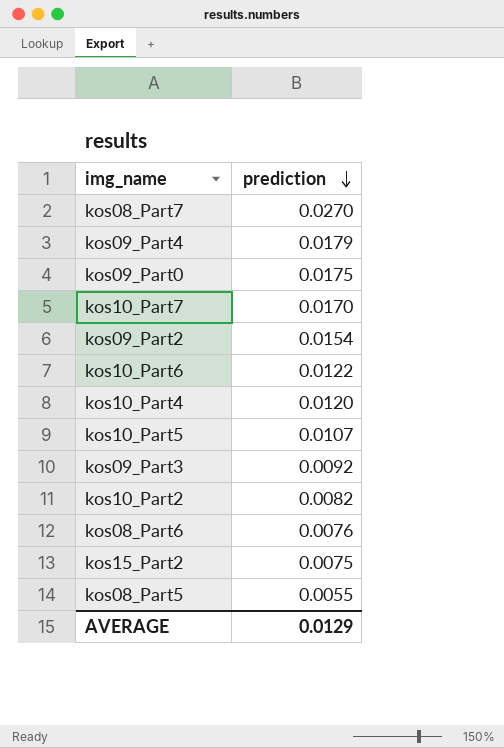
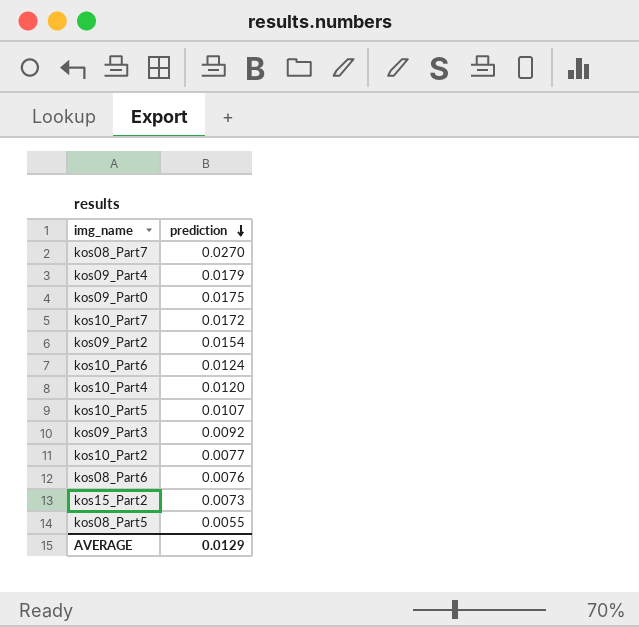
kos10_Part7 | prediction: 0.0170 -> 0.0172
kos10_Part6 | prediction: 0.0122 -> 0.0124
kos10_Part2 | prediction: 0.0082 -> 0.0077
kos15_Part2 | prediction: 0.0075 -> 0.0073

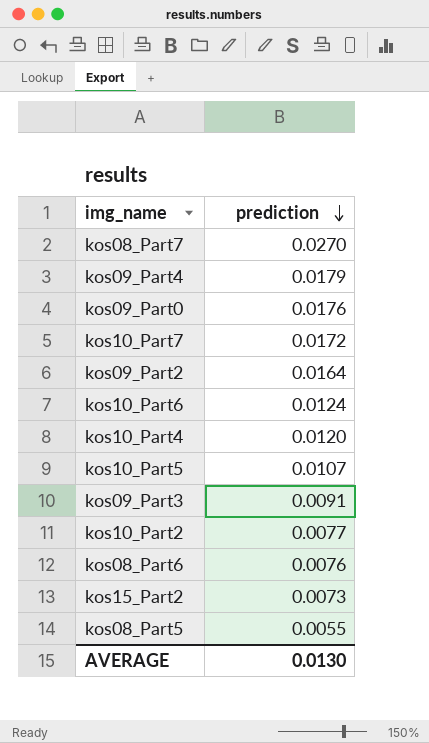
kos09_Part0 | prediction: 0.0175 -> 0.0176
kos09_Part2 | prediction: 0.0154 -> 0.0164
kos09_Part3 | prediction: 0.0092 -> 0.0091
AVERAGE | prediction: 0.0129 -> 0.0130

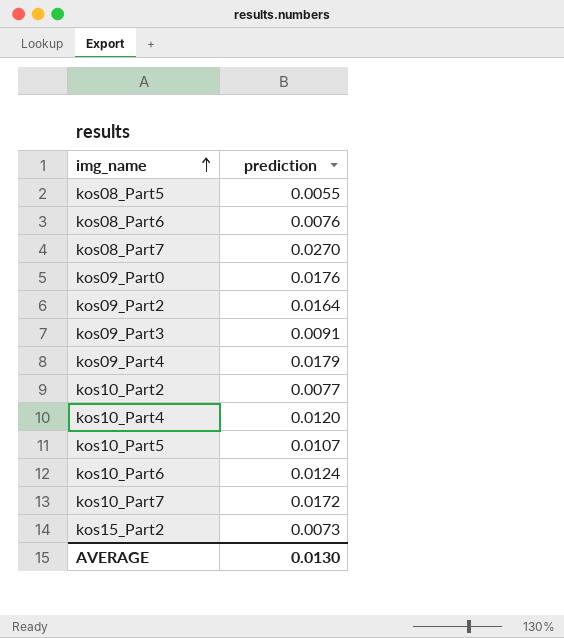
row order: prediction descending -> img_name ascending

